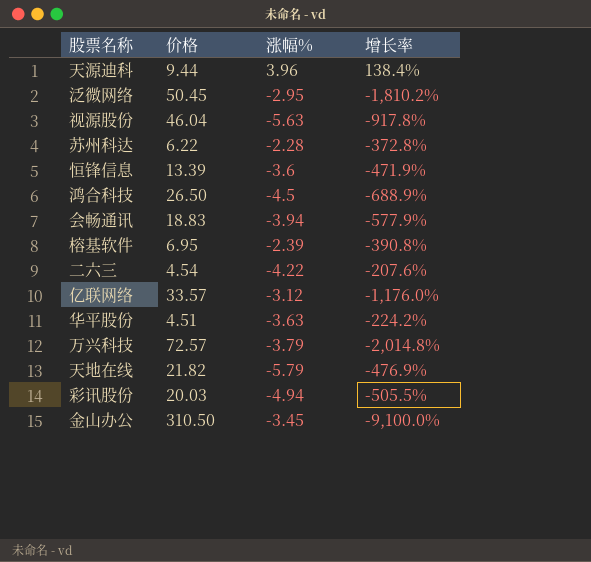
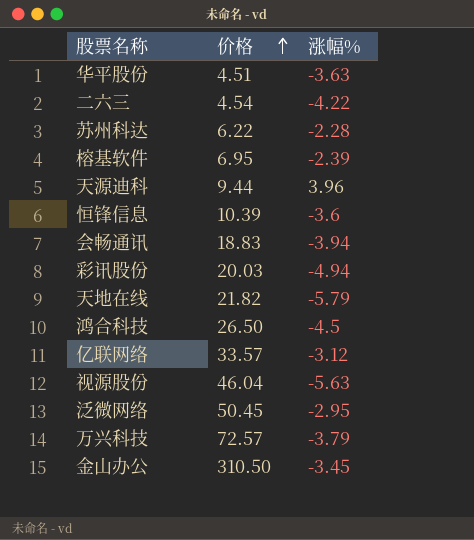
row order: none -> 价格 ascending
column 增长率 | formula: ([价格] - [涨幅%]) / [涨幅%] -> none
恒锋信息 | 价格: 13.39 -> 10.39

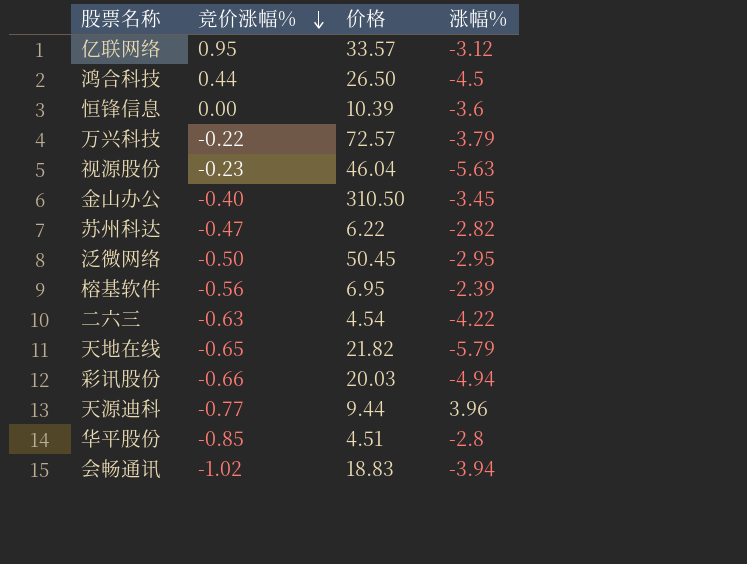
row order: 价格 ascending -> 竞价涨幅% descending
column 竞价涨幅% | position: none -> 2
苏州科达 | 涨幅%: -2.28 -> -2.82
华平股份 | 涨幅%: -3.63 -> -2.8

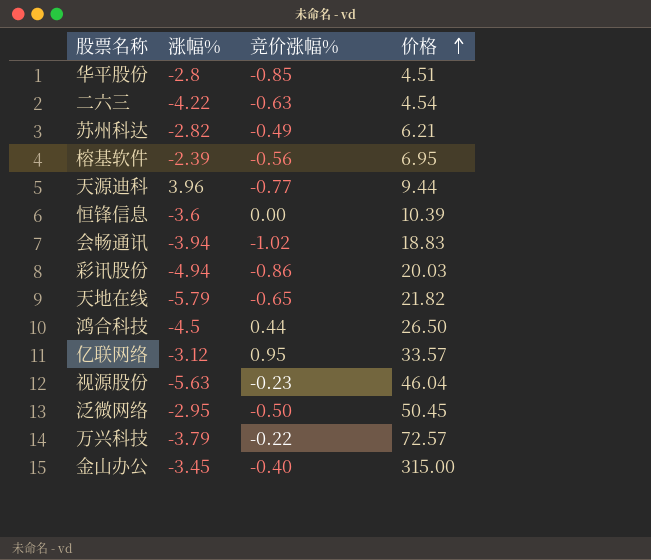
row order: 竞价涨幅% descending -> 价格 ascending
column 涨幅% | position: 4 -> 2
苏州科达 | 竞价涨幅%: -0.47 -> -0.49
苏州科达 | 价格: 6.22 -> 6.21
彩讯股份 | 竞价涨幅%: -0.66 -> -0.86
金山办公 | 价格: 310.50 -> 315.00

